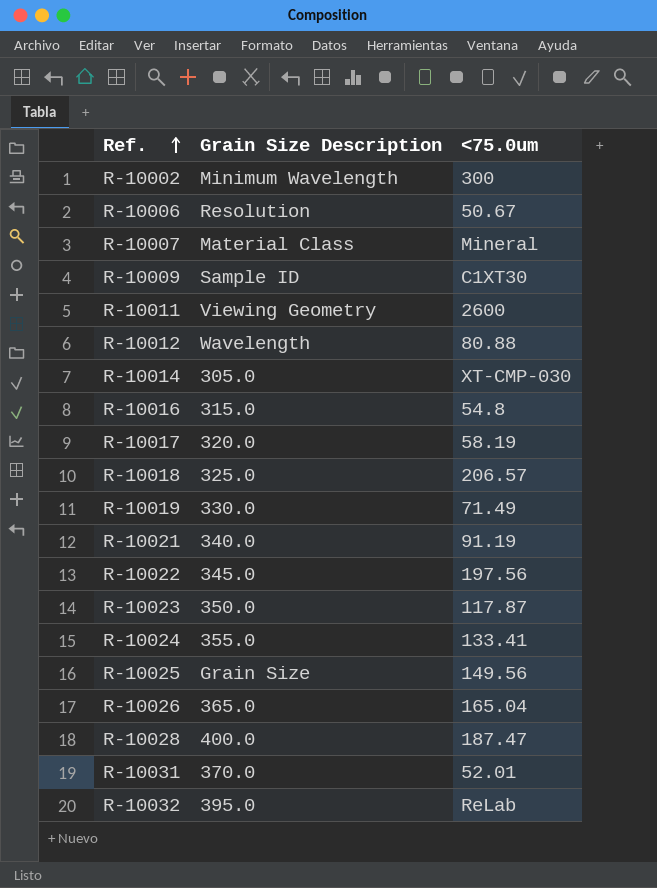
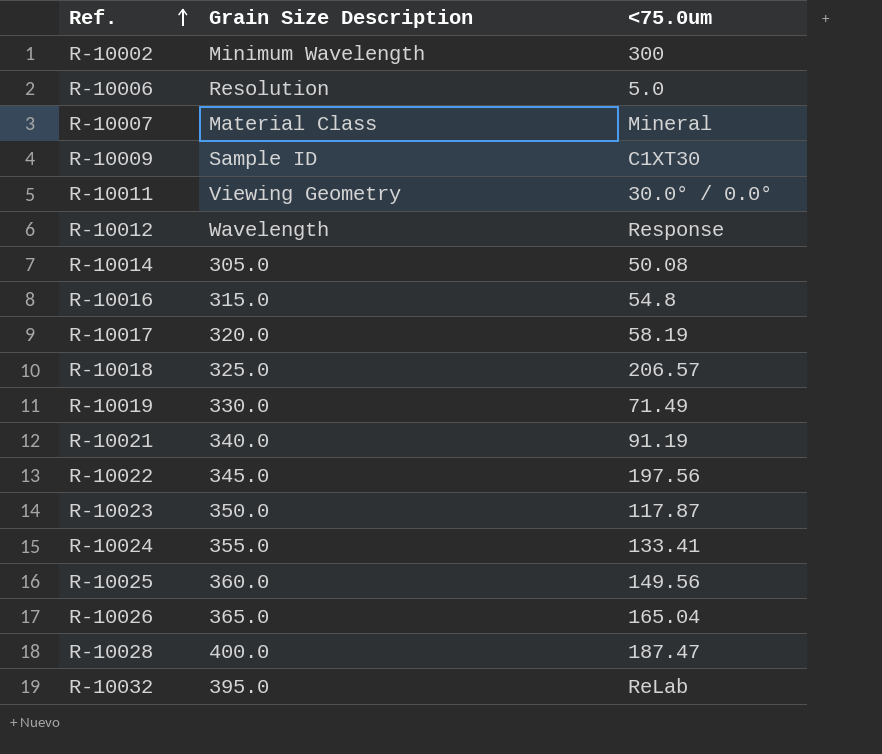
row R-10031: 370.0 | 52.01 -> none
R-10006 | <75.0um: 50.67 -> 5.0
R-10011 | <75.0um: 2600 -> 30.0° / 0.0°
R-10012 | <75.0um: 80.88 -> Response
R-10014 | <75.0um: XT-CMP-030 -> 50.08
R-10025 | Grain Size Description: Grain Size -> 360.0

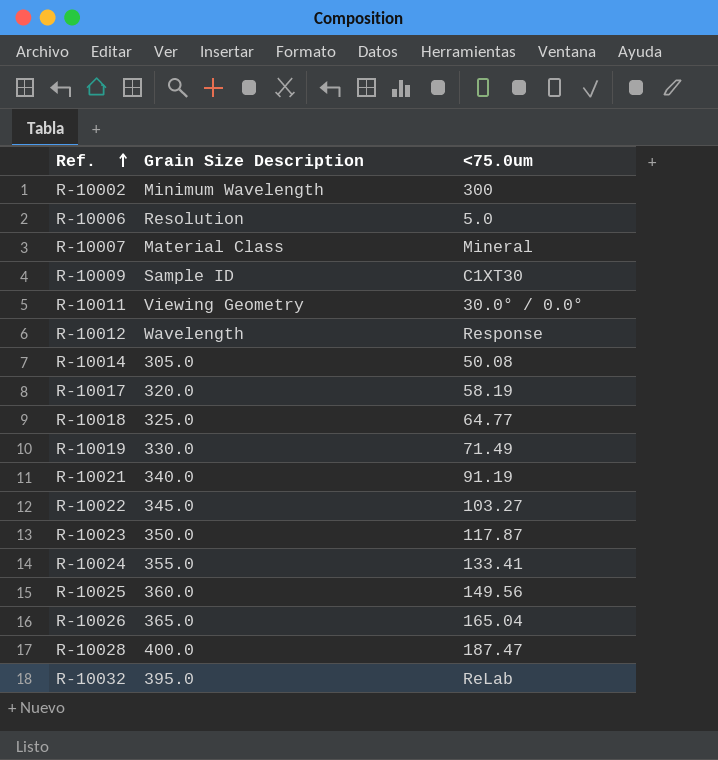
row R-10016: 315.0 | 54.8 -> none
R-10018 | <75.0um: 206.57 -> 64.77
R-10022 | <75.0um: 197.56 -> 103.27

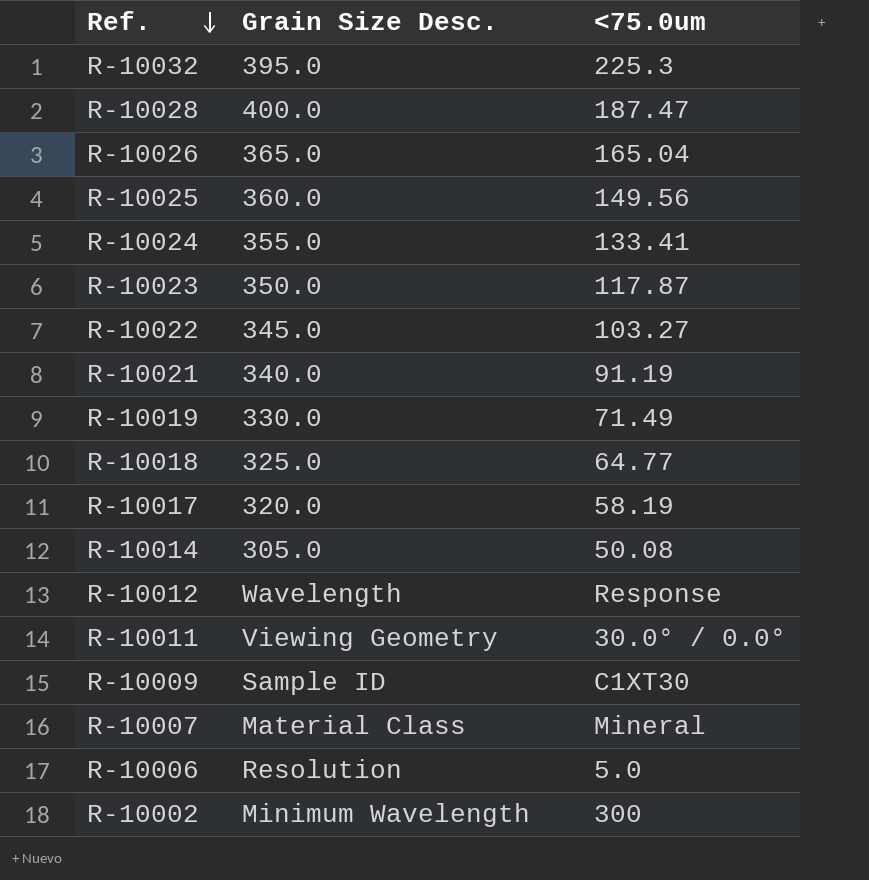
row order: Ref. ascending -> Ref. descending
column name: Grain Size Description -> Grain Size Desc.
R-10032 | <75.0um: ReLab -> 225.3

